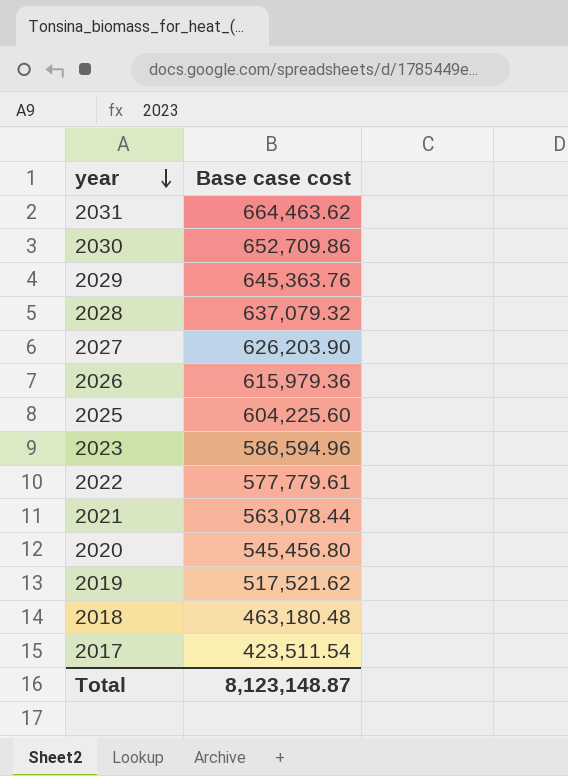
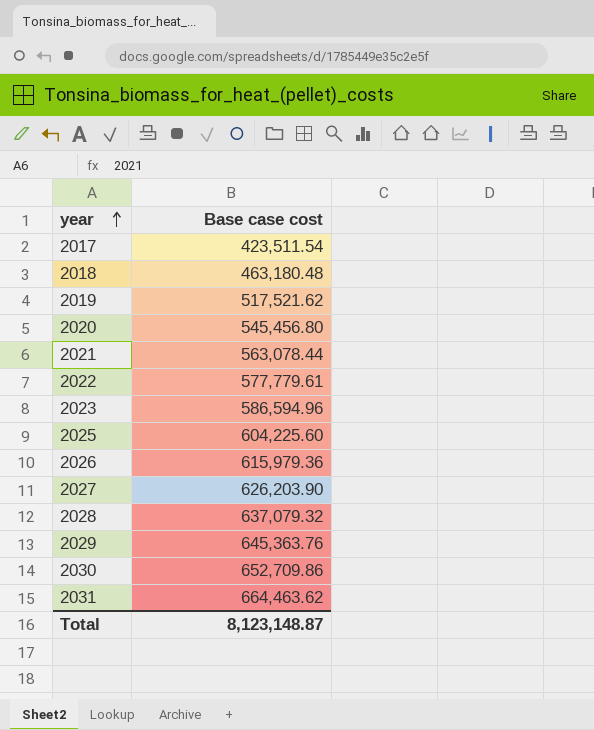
row order: year descending -> year ascending

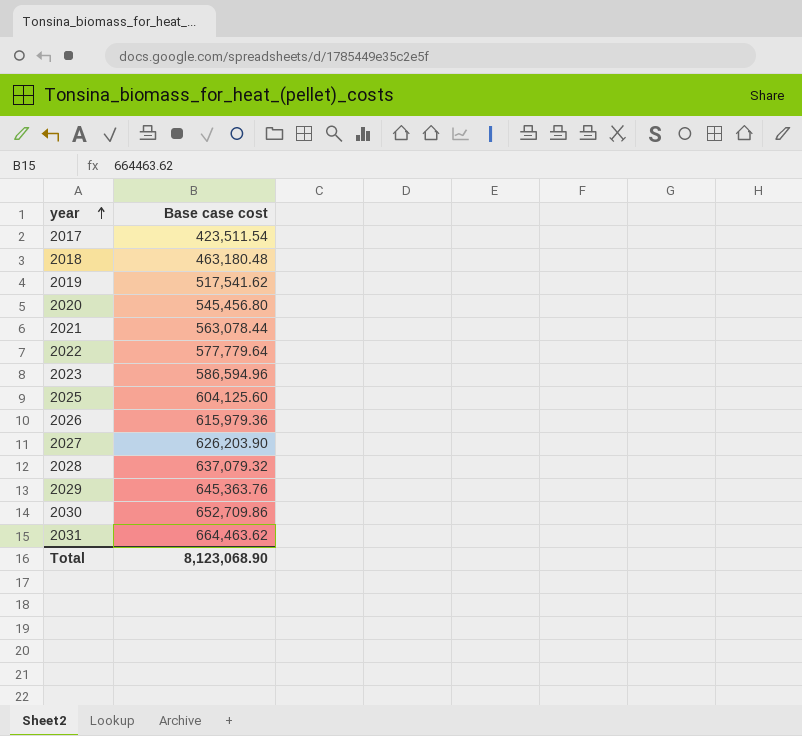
2019 | Base case cost: 517,521.62 -> 517,541.62
2022 | Base case cost: 577,779.61 -> 577,779.64
2025 | Base case cost: 604,225.60 -> 604,125.60
Total | Base case cost: 8,123,148.87 -> 8,123,068.90

